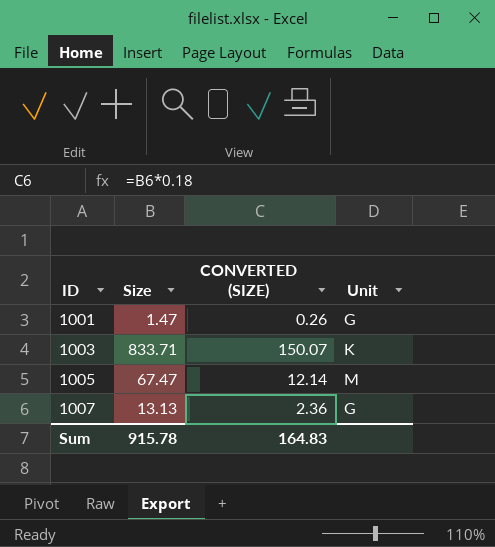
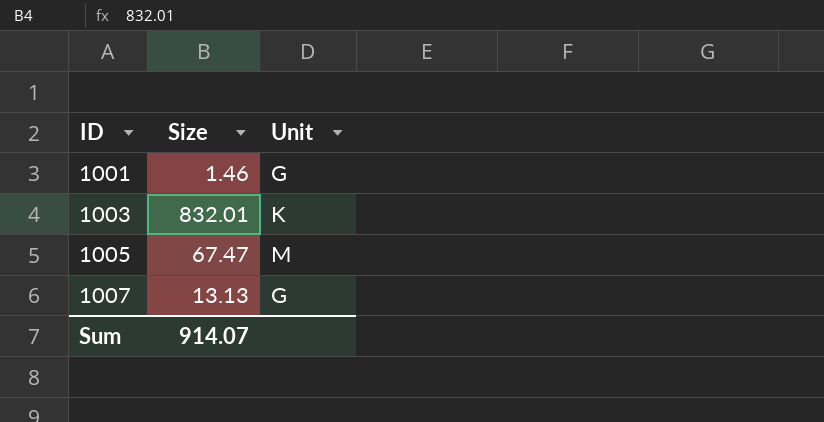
column CONVERTED (SIZE) | formula: [Size] * 0.18 -> none
1001 | Size: 1.47 -> 1.46
1003 | Size: 833.71 -> 832.01
Sum | Size: 915.78 -> 914.07

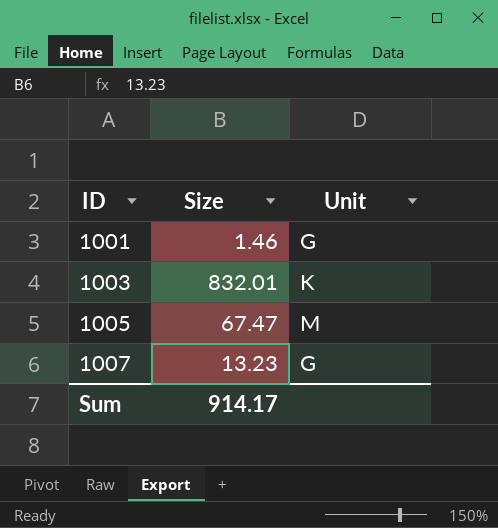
1007 | Size: 13.13 -> 13.23
Sum | Size: 914.07 -> 914.17

